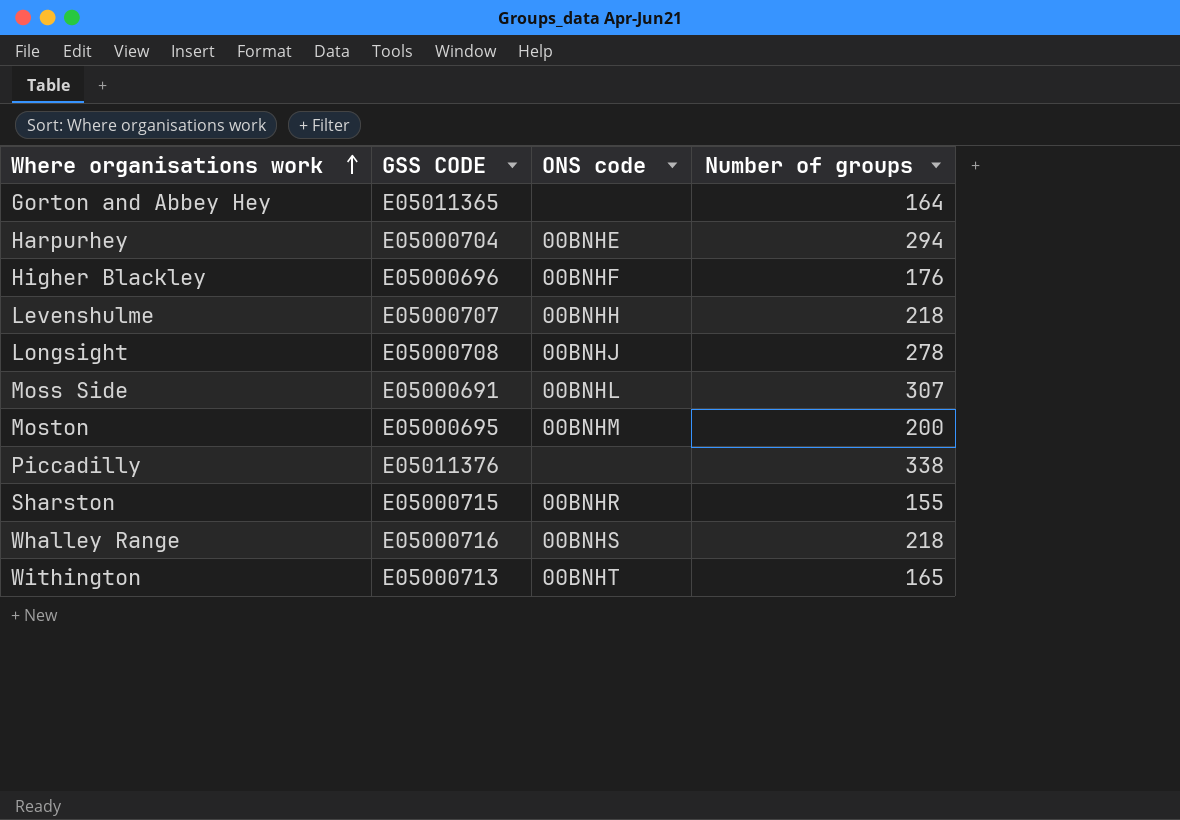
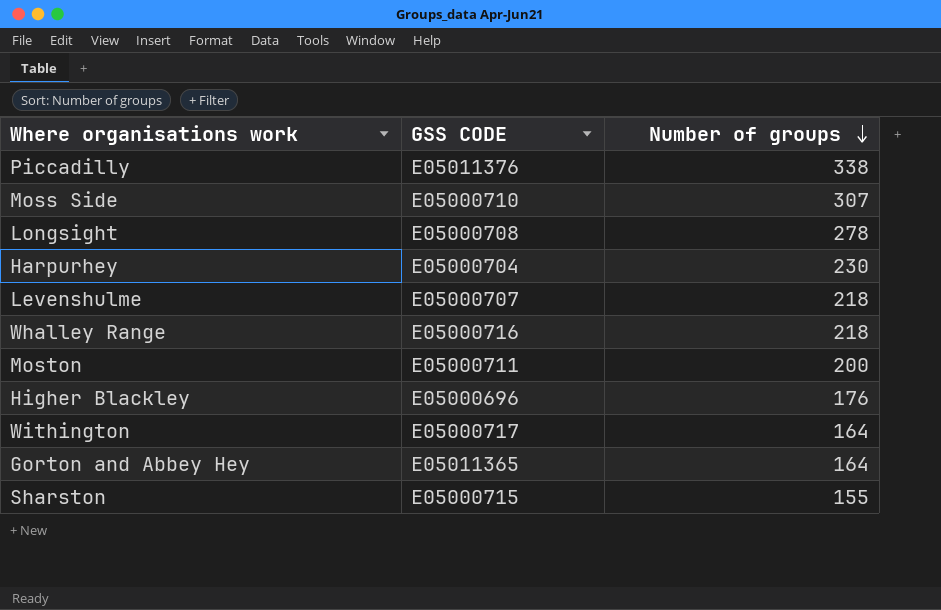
row order: Where organisations work ascending -> Number of groups descending
column ONS code | position: 3 -> none
Moss Side | GSS CODE: E05000691 -> E05000710
Harpurhey | Number of groups: 294 -> 230
Moston | GSS CODE: E05000695 -> E05000711
Withington | GSS CODE: E05000713 -> E05000717
Withington | Number of groups: 165 -> 164

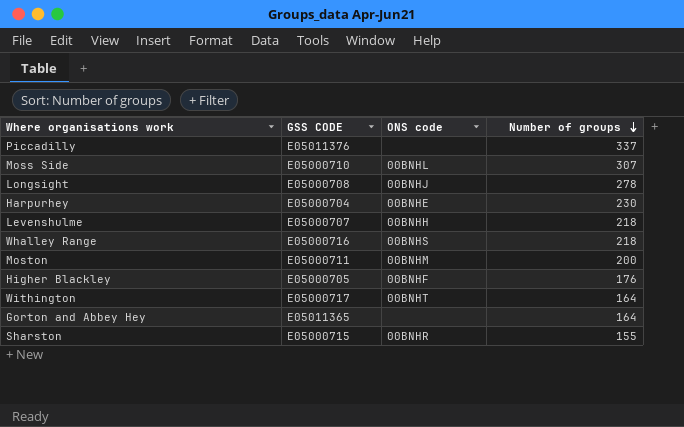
column ONS code | position: none -> 3
Piccadilly | Number of groups: 338 -> 337
Higher Blackley | GSS CODE: E05000696 -> E05000705

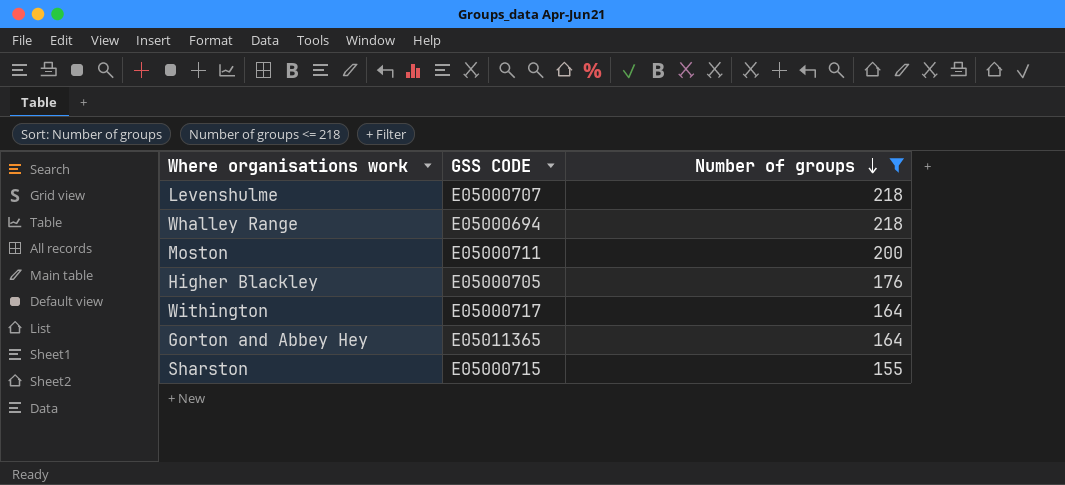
filter: none -> Number of groups <= 218
column ONS code | position: 3 -> none
Whalley Range | GSS CODE: E05000716 -> E05000694

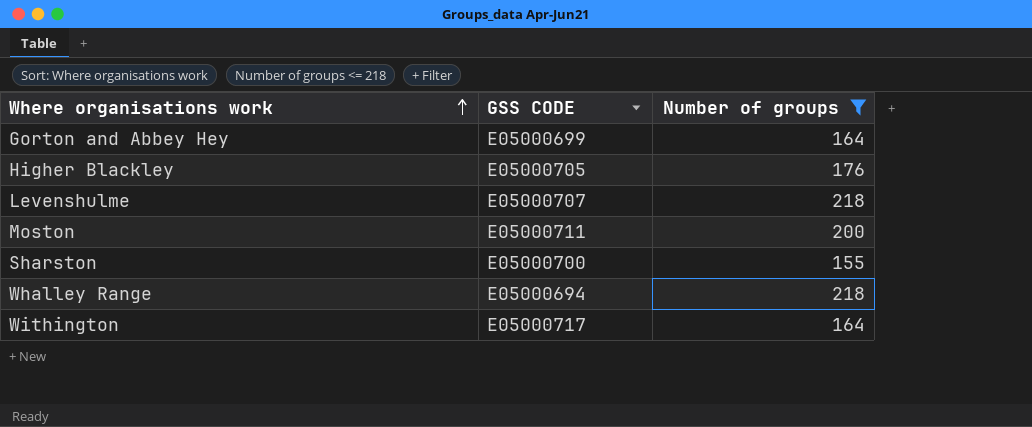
row order: Number of groups descending -> Where organisations work ascending
Gorton and Abbey Hey | GSS CODE: E05011365 -> E05000699
Sharston | GSS CODE: E05000715 -> E05000700

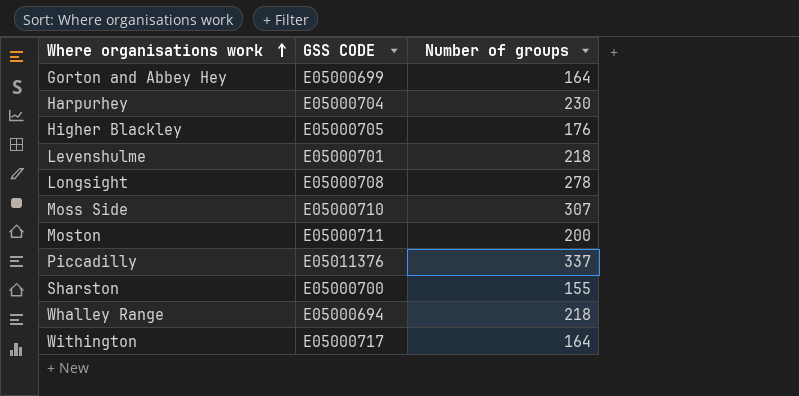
filter: Number of groups <= 218 -> none
Levenshulme | GSS CODE: E05000707 -> E05000701

